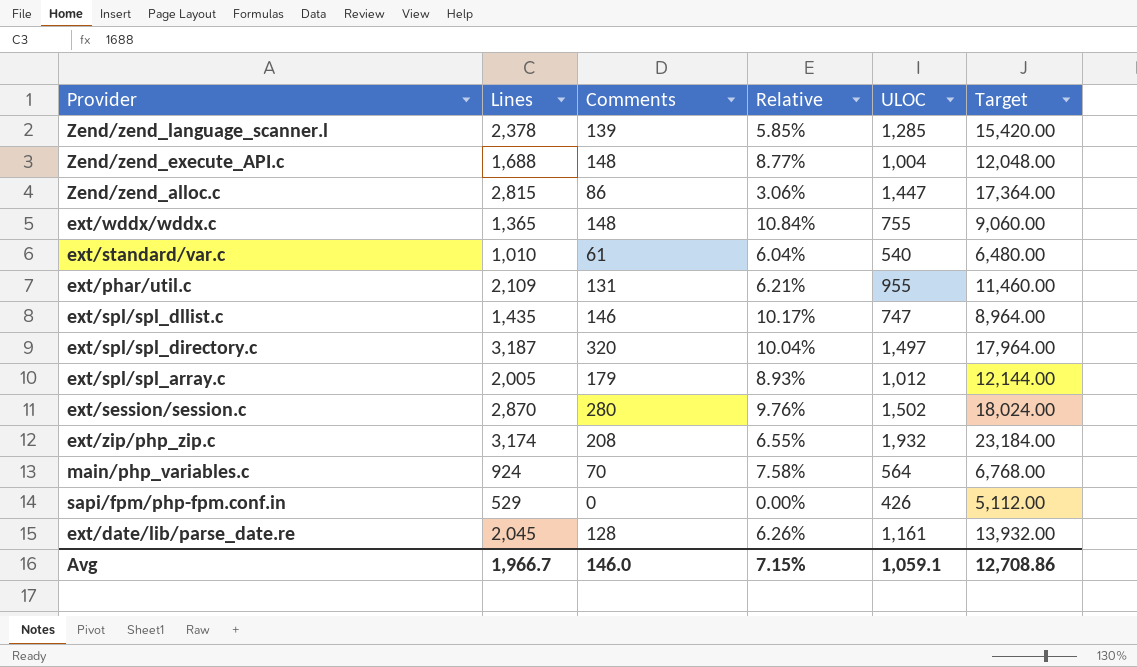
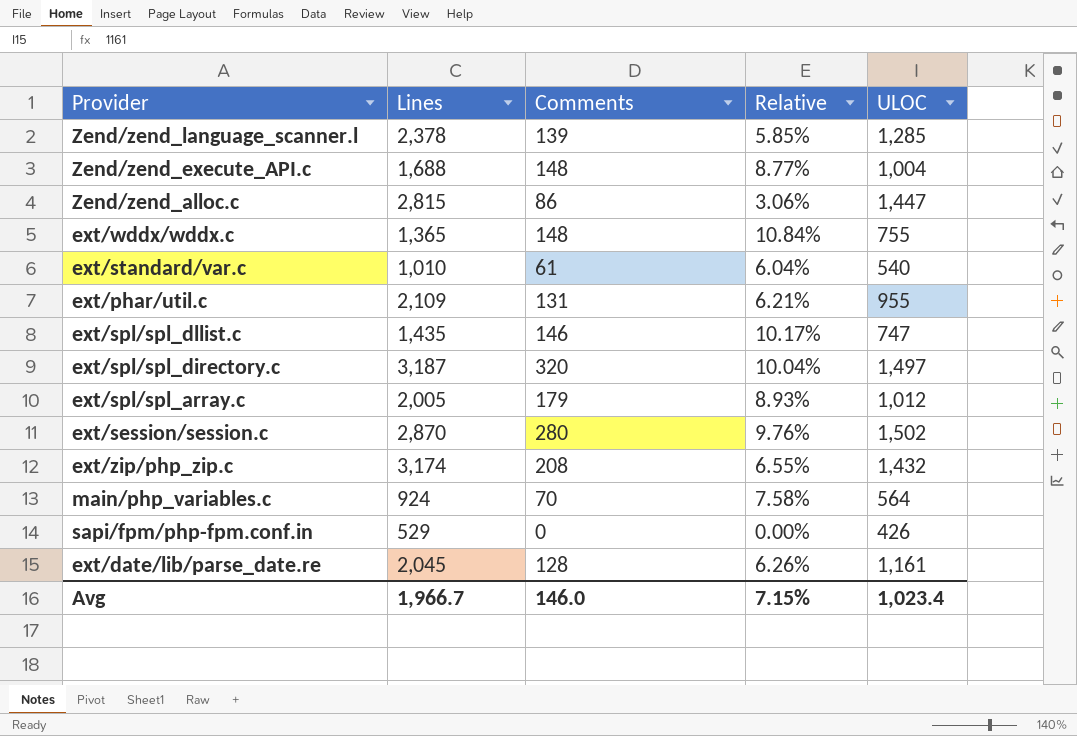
column Target | formula: [ULOC] * 12 -> none
ext/zip/php_zip.c | ULOC: 1,932 -> 1,432
Avg | ULOC: 1,059.1 -> 1,023.4

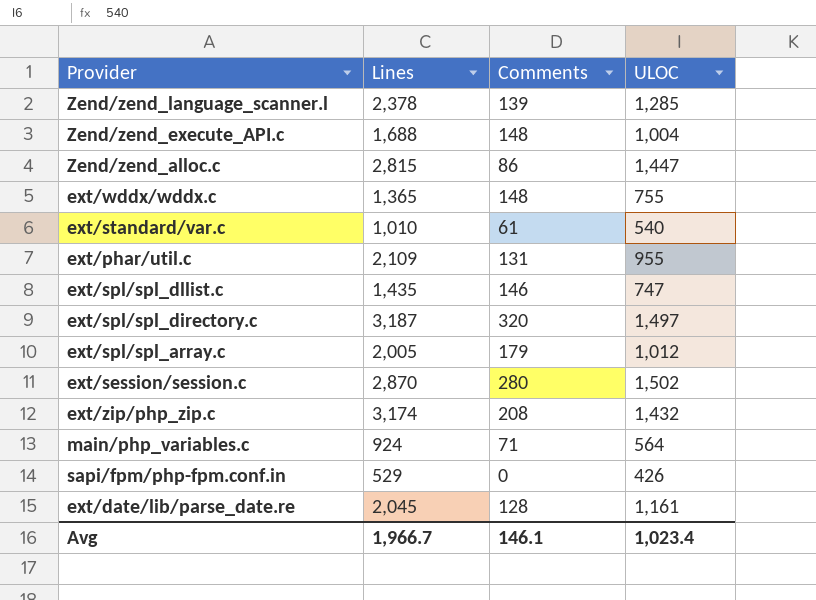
column Relative | formula: [Comments] / [Lines] -> none
main/php_variables.c | Comments: 70 -> 71
Avg | Comments: 146.0 -> 146.1

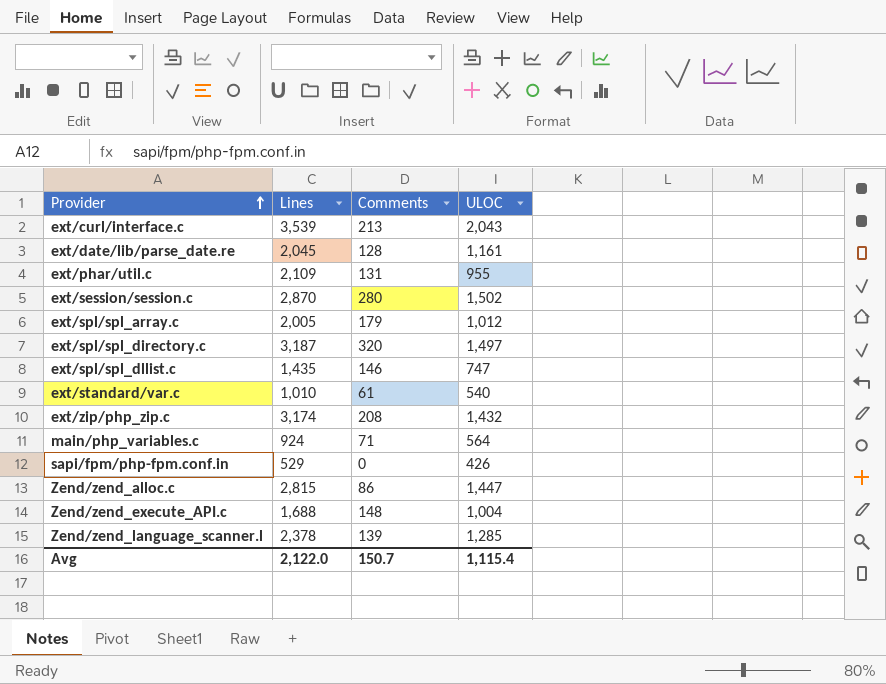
row order: none -> Provider ascending
row ext/wddx/wddx.c: 1,365 | 148 | 755 -> none
row ext/curl/interface.c: none -> 3,539 | 213 | 2,043
Avg | Lines: 1,966.7 -> 2,122.0
Avg | Comments: 146.1 -> 150.7
Avg | ULOC: 1,023.4 -> 1,115.4

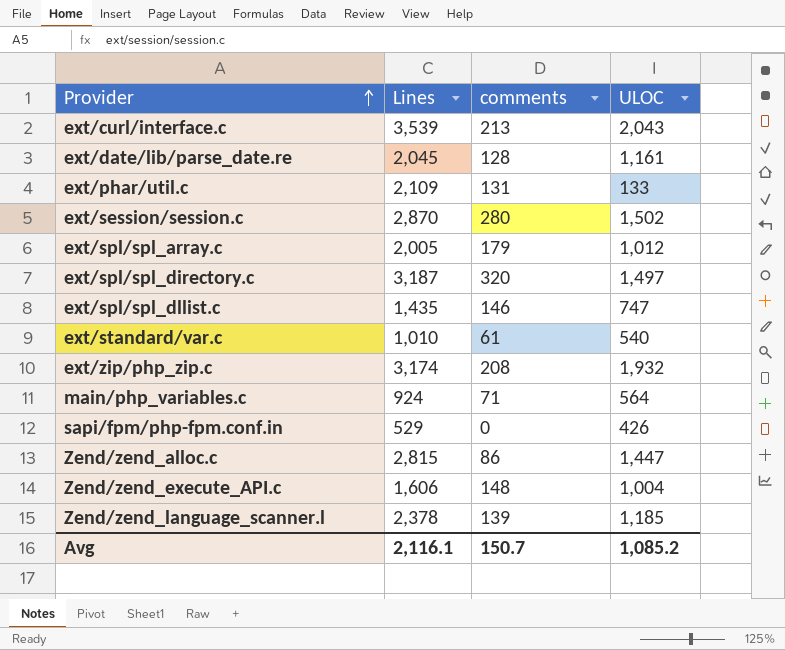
column name: Comments -> comments
ext/phar/util.c | ULOC: 955 -> 133
ext/zip/php_zip.c | ULOC: 1,432 -> 1,932
Zend/zend_execute_API.c | Lines: 1,688 -> 1,606
Zend/zend_language_scanner.l | ULOC: 1,285 -> 1,185
Avg | Lines: 2,122.0 -> 2,116.1
Avg | ULOC: 1,115.4 -> 1,085.2

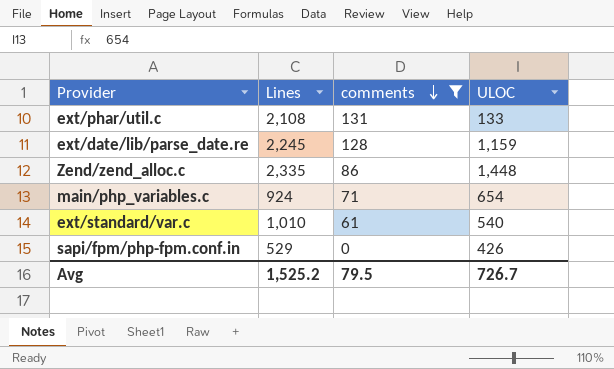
filter: none -> comments <= 131
row order: Provider ascending -> comments descending
ext/phar/util.c | Lines: 2,109 -> 2,108
ext/date/lib/parse_date.re | Lines: 2,045 -> 2,245
ext/date/lib/parse_date.re | ULOC: 1,161 -> 1,159
Zend/zend_alloc.c | Lines: 2,815 -> 2,335
Zend/zend_alloc.c | ULOC: 1,447 -> 1,448
main/php_variables.c | ULOC: 564 -> 654
Avg | Lines: 2,116.1 -> 1,525.2
Avg | comments: 150.7 -> 79.5
Avg | ULOC: 1,085.2 -> 726.7

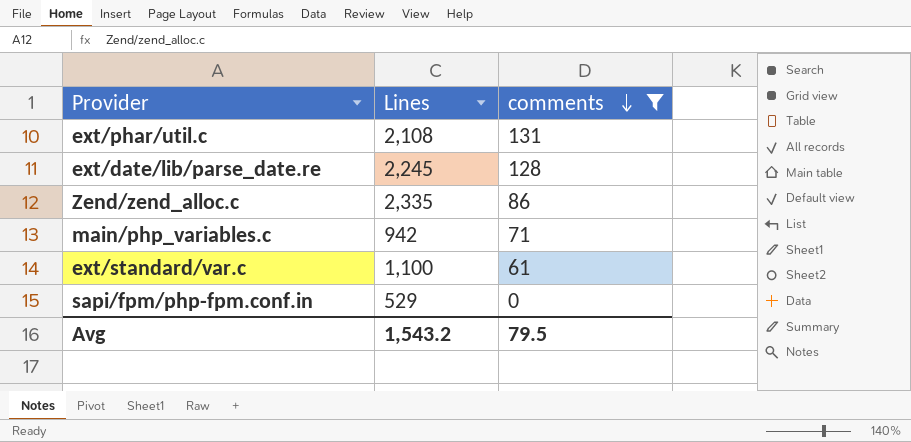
column ULOC | position: 4 -> none
main/php_variables.c | Lines: 924 -> 942
ext/standard/var.c | Lines: 1,010 -> 1,100
Avg | Lines: 1,525.2 -> 1,543.2

